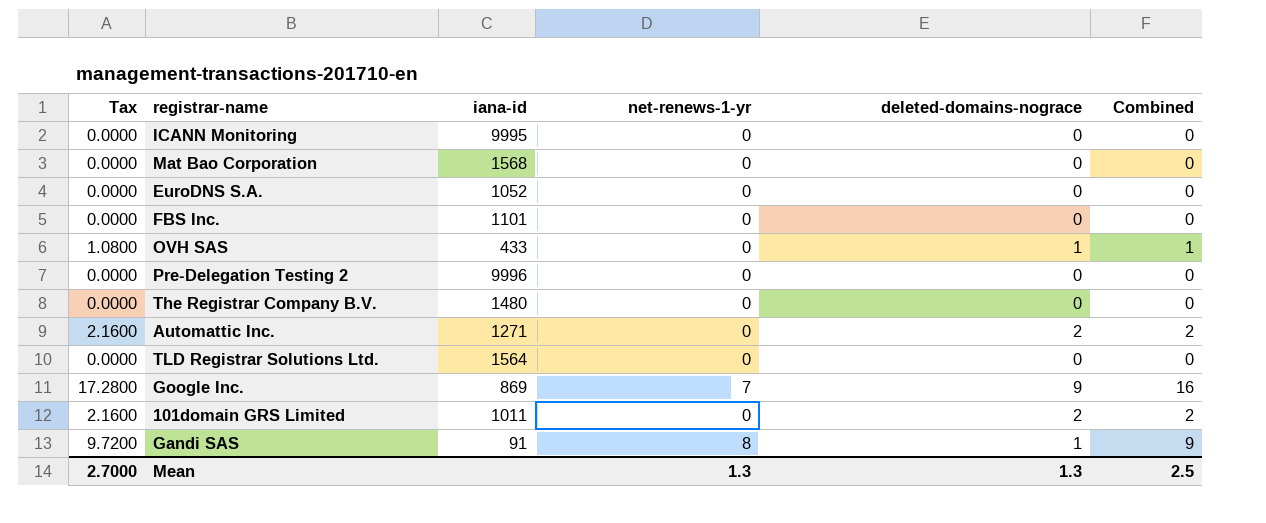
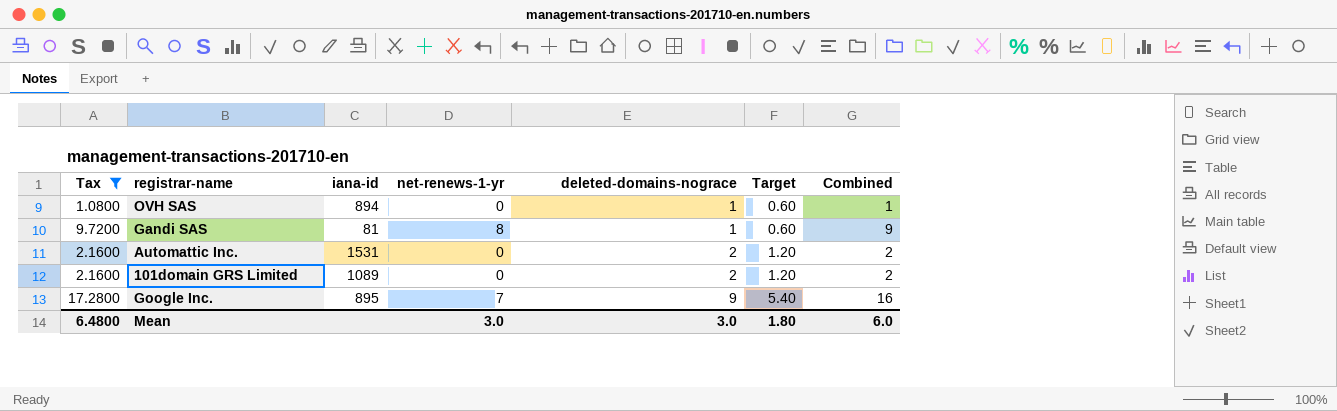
filter: none -> Tax != 0.0000
row order: none -> deleted-domains-nograce ascending
column Target | formula: none -> [deleted-domains-nograce] * 0.6
OVH SAS | iana-id: 433 -> 894
Gandi SAS | iana-id: 91 -> 81
Automattic Inc. | iana-id: 1271 -> 1531
101domain GRS Limited | iana-id: 1011 -> 1089
Google Inc. | iana-id: 869 -> 895
Mean | Tax: 2.7000 -> 6.4800
Mean | net-renews-1-yr: 1.3 -> 3.0
Mean | deleted-domains-nograce: 1.3 -> 3.0
Mean | Combined: 2.5 -> 6.0

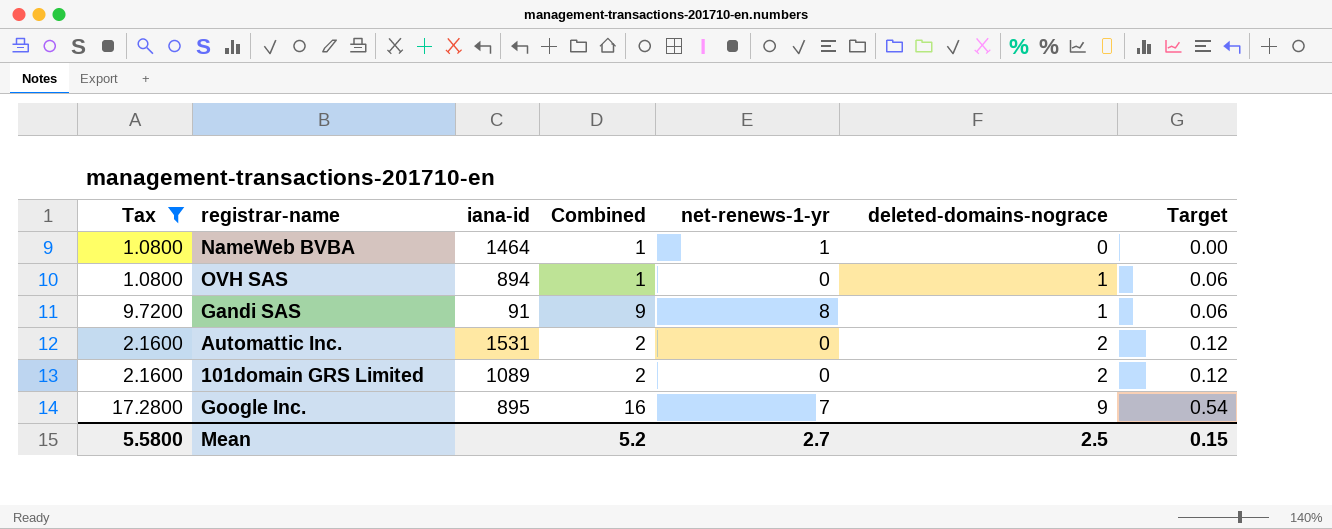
column Combined | position: 7 -> 4
column Target | formula: [deleted-domains-nograce] * 0.6 -> [deleted-domains-nograce] * 0.06
row NameWeb BVBA: none -> 1.0800 | 1464 | 1 | 1 | 0 | 0.00
Gandi SAS | iana-id: 81 -> 91
Mean | Tax: 6.4800 -> 5.5800
Mean | Combined: 6.0 -> 5.2
Mean | net-renews-1-yr: 3.0 -> 2.7
Mean | deleted-domains-nograce: 3.0 -> 2.5
Mean | Target: 1.80 -> 0.15

